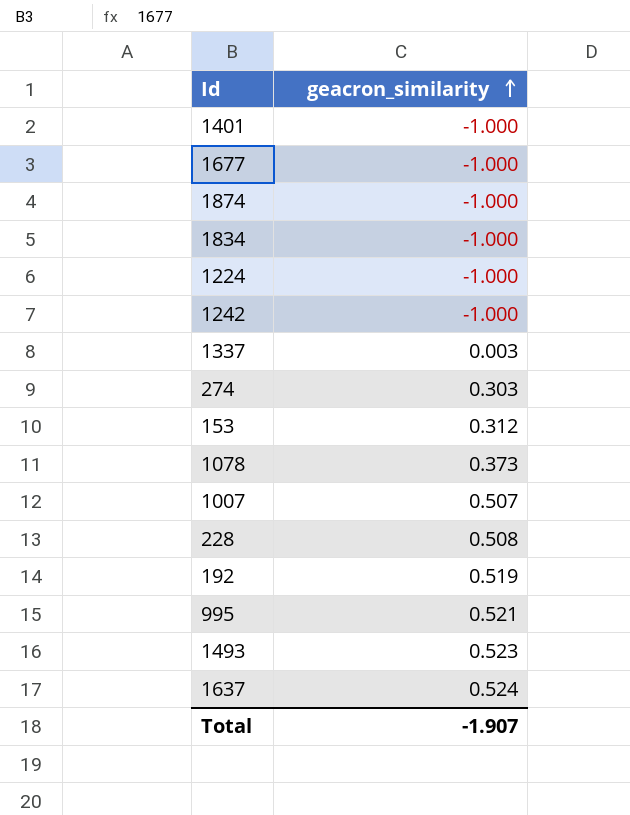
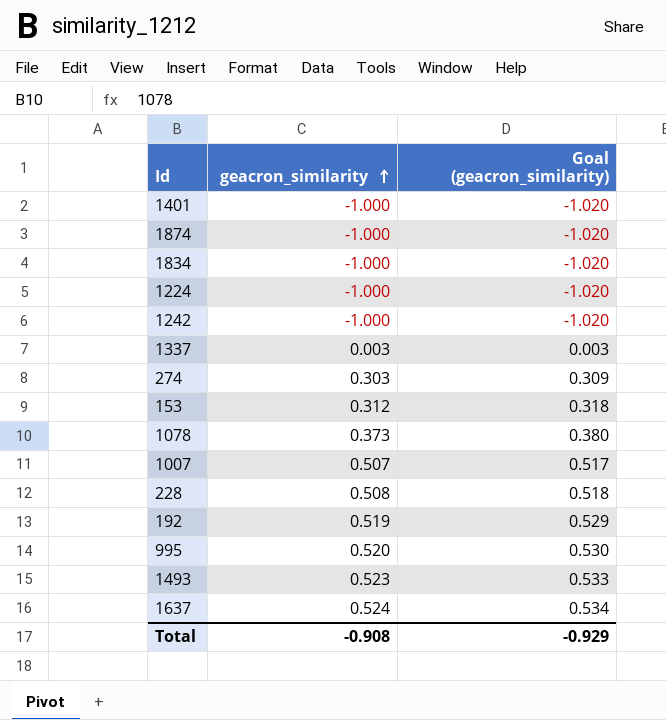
column Goal (geacron_similarity) | formula: none -> [geacron_similarity] * 1.02
row 1677: -1.000 -> none
995 | geacron_similarity: 0.521 -> 0.520
Total | geacron_similarity: -1.907 -> -0.908

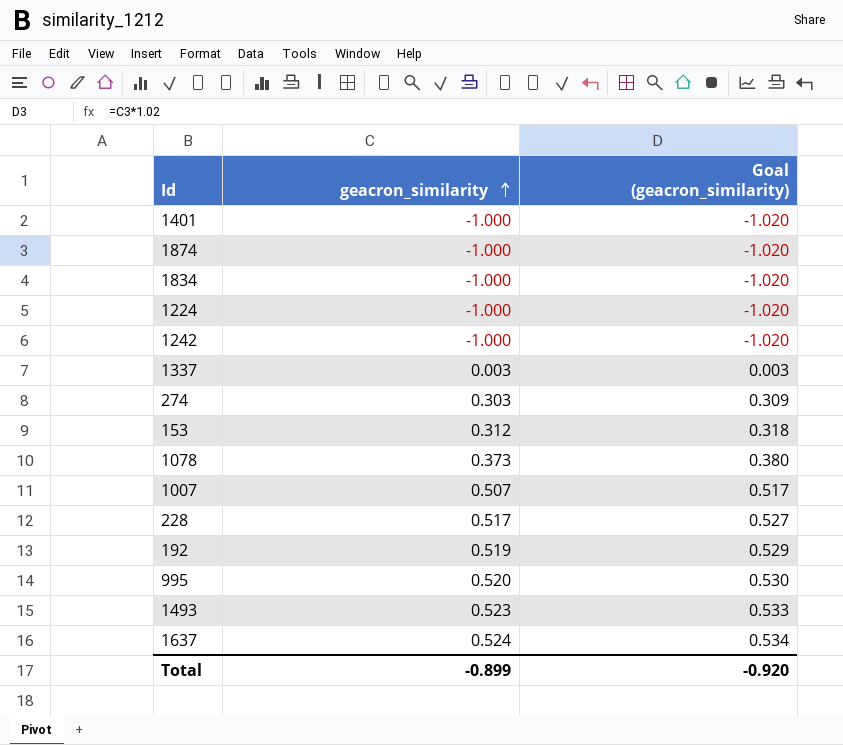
228 | geacron_similarity: 0.508 -> 0.517
228 | Goal (geacron_similarity): 0.518 -> 0.527
Total | geacron_similarity: -0.908 -> -0.899
Total | Goal (geacron_similarity): -0.929 -> -0.920

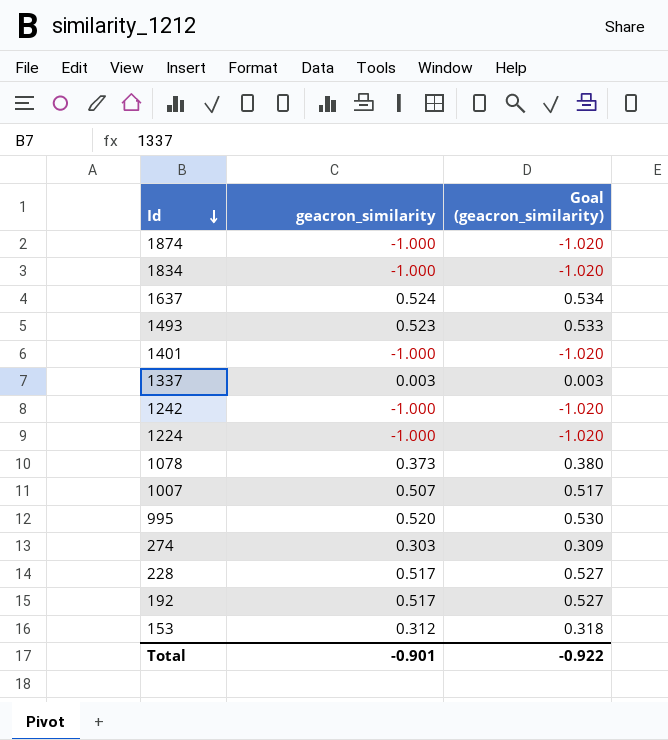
row order: geacron_similarity ascending -> Id descending
192 | geacron_similarity: 0.519 -> 0.517
192 | Goal (geacron_similarity): 0.529 -> 0.527
Total | geacron_similarity: -0.899 -> -0.901
Total | Goal (geacron_similarity): -0.920 -> -0.922

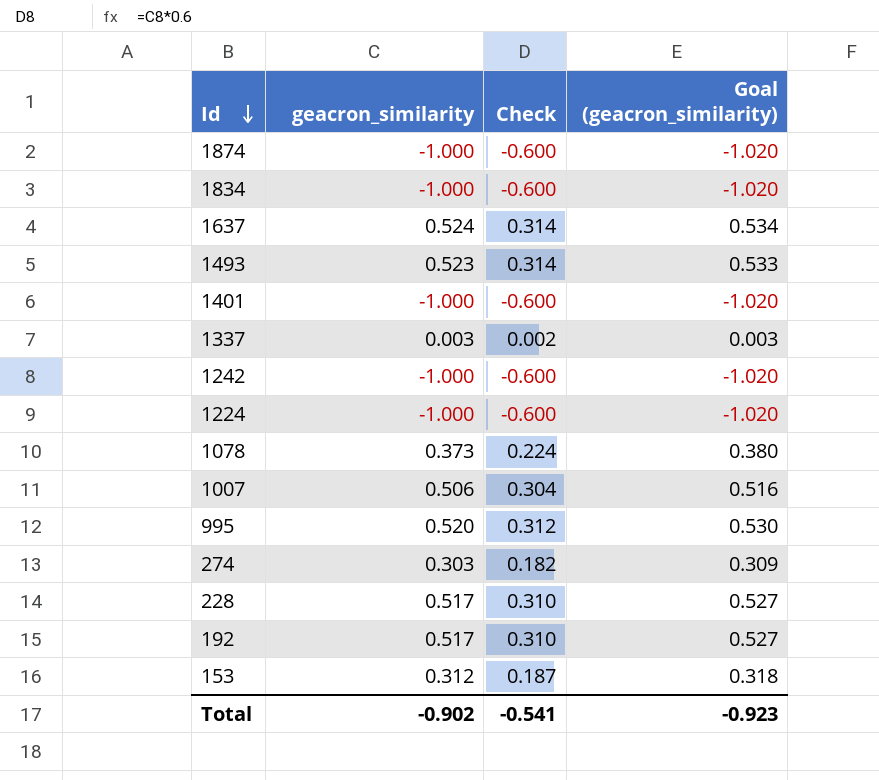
column Check | formula: none -> [geacron_similarity] * 0.6
1007 | geacron_similarity: 0.507 -> 0.506
1007 | Goal (geacron_similarity): 0.517 -> 0.516
Total | geacron_similarity: -0.901 -> -0.902
Total | Goal (geacron_similarity): -0.922 -> -0.923

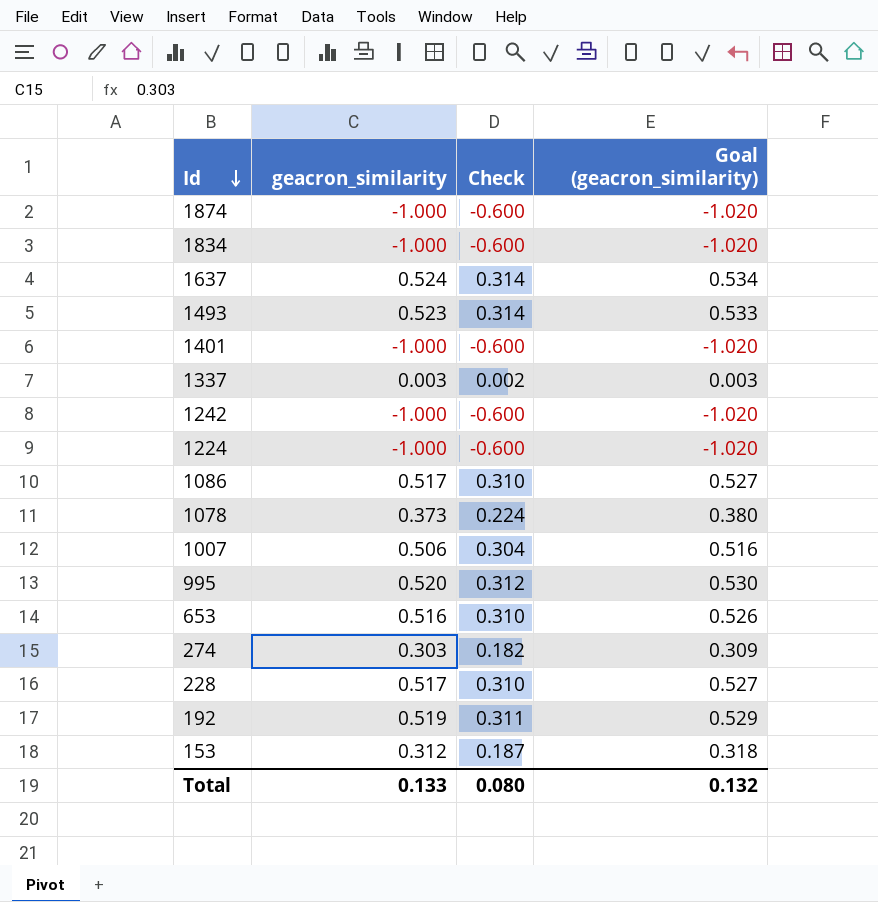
row 1086: none -> 0.517 | 0.310 | 0.527
row 653: none -> 0.516 | 0.310 | 0.526
192 | geacron_similarity: 0.517 -> 0.519
192 | Check: 0.310 -> 0.311
192 | Goal (geacron_similarity): 0.527 -> 0.529
Total | geacron_similarity: -0.902 -> 0.133
Total | Check: -0.541 -> 0.080
Total | Goal (geacron_similarity): -0.923 -> 0.132

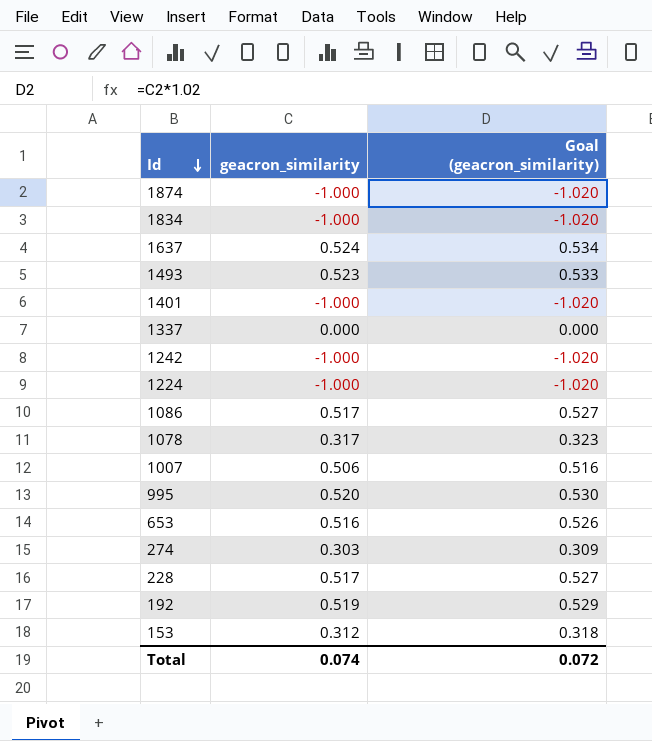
column Check | formula: [geacron_similarity] * 0.6 -> none
1337 | geacron_similarity: 0.003 -> 0.000
1337 | Goal (geacron_similarity): 0.003 -> 0.000
1078 | geacron_similarity: 0.373 -> 0.317
1078 | Goal (geacron_similarity): 0.380 -> 0.323
Total | geacron_similarity: 0.133 -> 0.074
Total | Goal (geacron_similarity): 0.132 -> 0.072

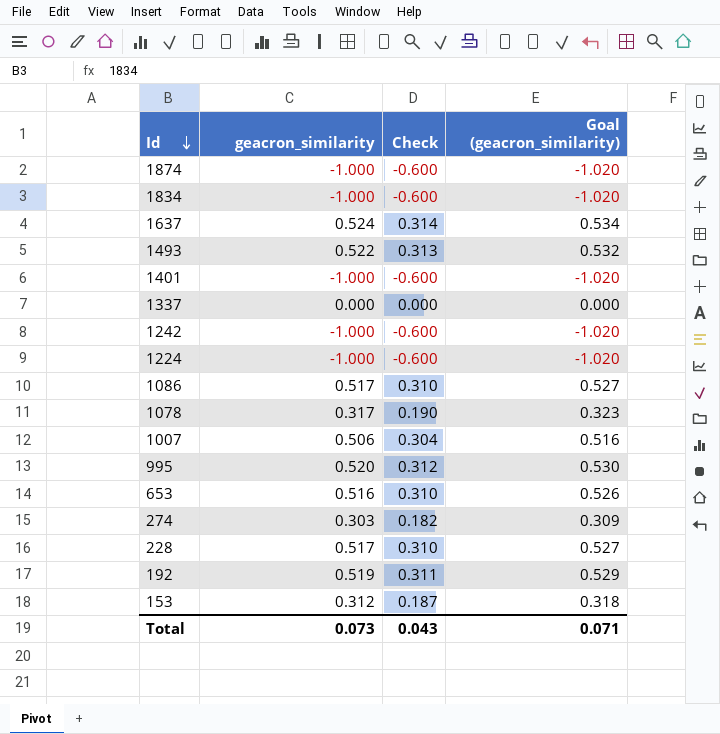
column Check | formula: none -> [geacron_similarity] * 0.6
1493 | geacron_similarity: 0.523 -> 0.522
1493 | Goal (geacron_similarity): 0.533 -> 0.532
Total | geacron_similarity: 0.074 -> 0.073
Total | Goal (geacron_similarity): 0.072 -> 0.071

